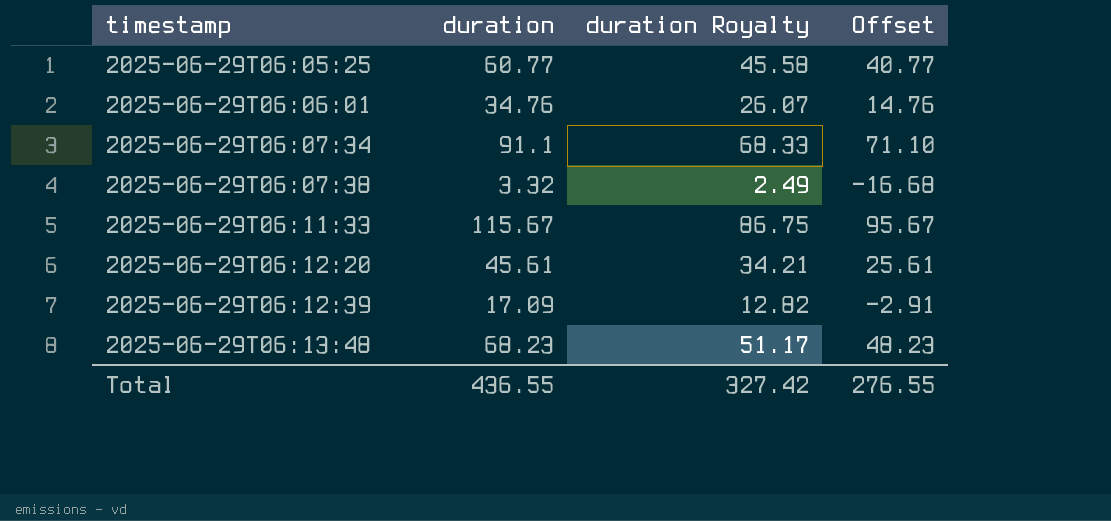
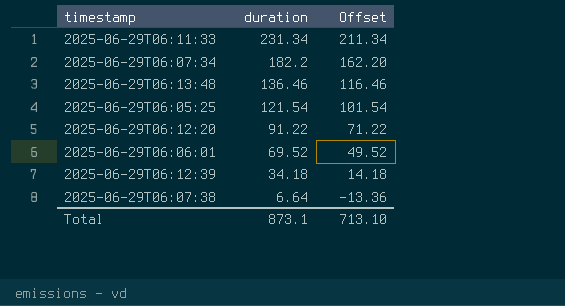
row order: timestamp ascending -> duration descending
column duration Royalty | formula: [duration] * 0.75 -> none
2025-06-29T06:11:33 | duration: 115.67 -> 231.34
2025-06-29T06:11:33 | Offset: 95.67 -> 211.34
2025-06-29T06:07:34 | duration: 91.1 -> 182.2
2025-06-29T06:07:34 | Offset: 71.10 -> 162.20
2025-06-29T06:13:48 | duration: 68.23 -> 136.46
2025-06-29T06:13:48 | Offset: 48.23 -> 116.46
2025-06-29T06:05:25 | duration: 60.77 -> 121.54
2025-06-29T06:05:25 | Offset: 40.77 -> 101.54
2025-06-29T06:12:20 | duration: 45.61 -> 91.22
2025-06-29T06:12:20 | Offset: 25.61 -> 71.22
2025-06-29T06:06:01 | duration: 34.76 -> 69.52
2025-06-29T06:06:01 | Offset: 14.76 -> 49.52
2025-06-29T06:12:39 | duration: 17.09 -> 34.18
2025-06-29T06:12:39 | Offset: -2.91 -> 14.18
2025-06-29T06:07:38 | duration: 3.32 -> 6.64
2025-06-29T06:07:38 | Offset: -16.68 -> -13.36
Total | duration: 436.55 -> 873.1
Total | Offset: 276.55 -> 713.10

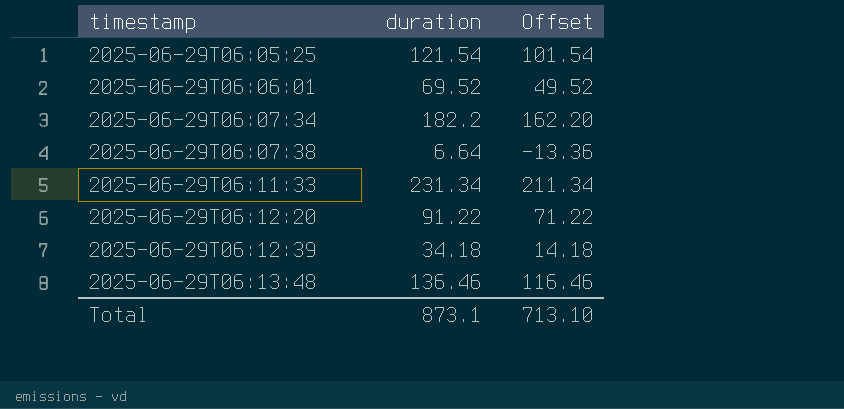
row order: duration descending -> timestamp ascending

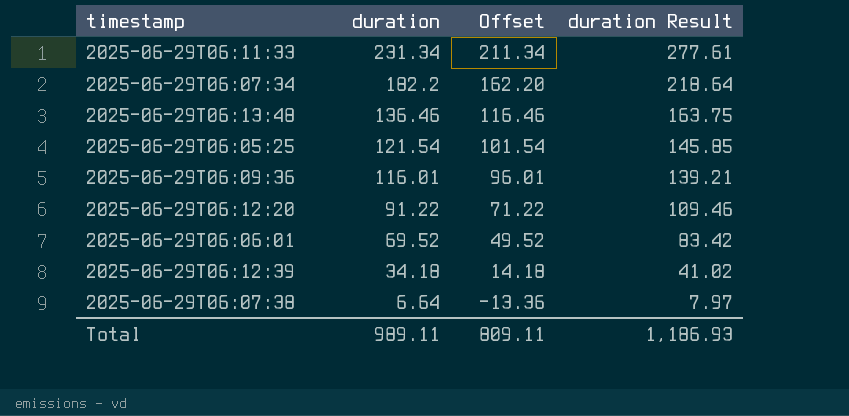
row order: timestamp ascending -> duration descending
column duration Result | formula: none -> [duration] * 1.2
row 2025-06-29T06:09:36: none -> 116.01 | 96.01 | 139.21
Total | duration: 873.1 -> 989.11
Total | Offset: 713.10 -> 809.11

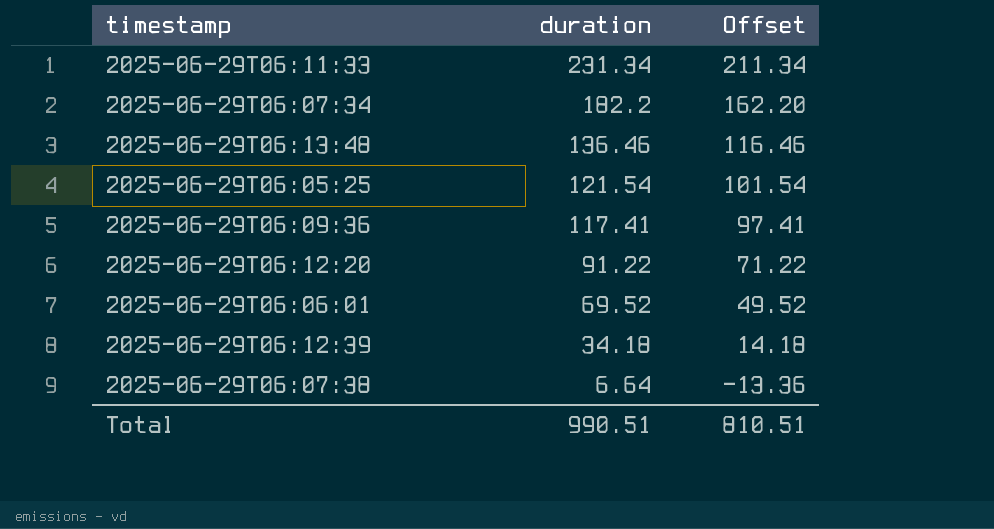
column duration Result | formula: [duration] * 1.2 -> none
2025-06-29T06:09:36 | duration: 116.01 -> 117.41
2025-06-29T06:09:36 | Offset: 96.01 -> 97.41
Total | duration: 989.11 -> 990.51
Total | Offset: 809.11 -> 810.51

